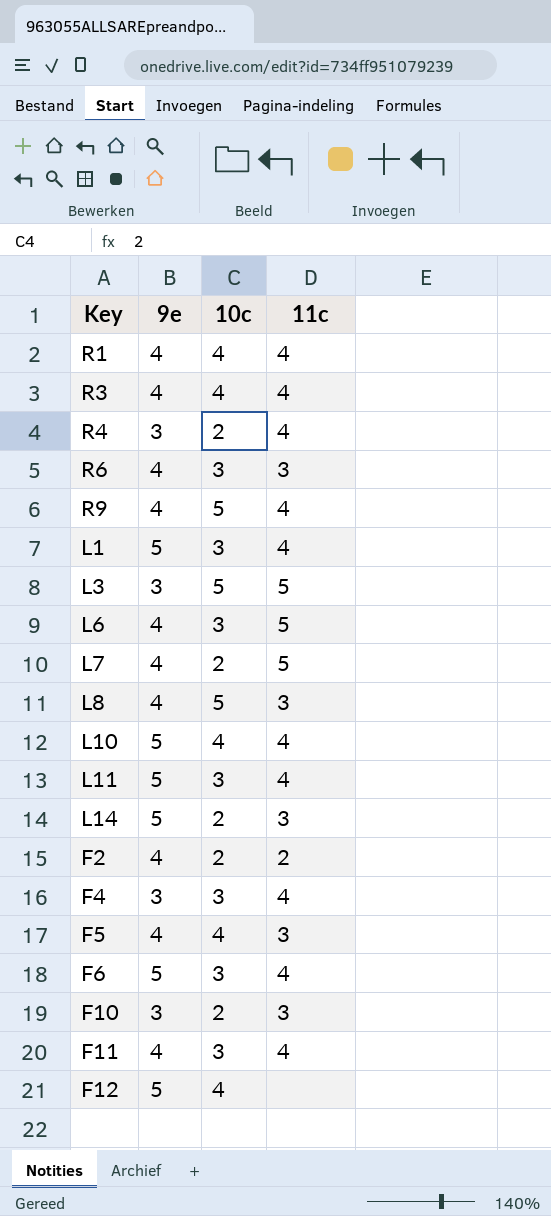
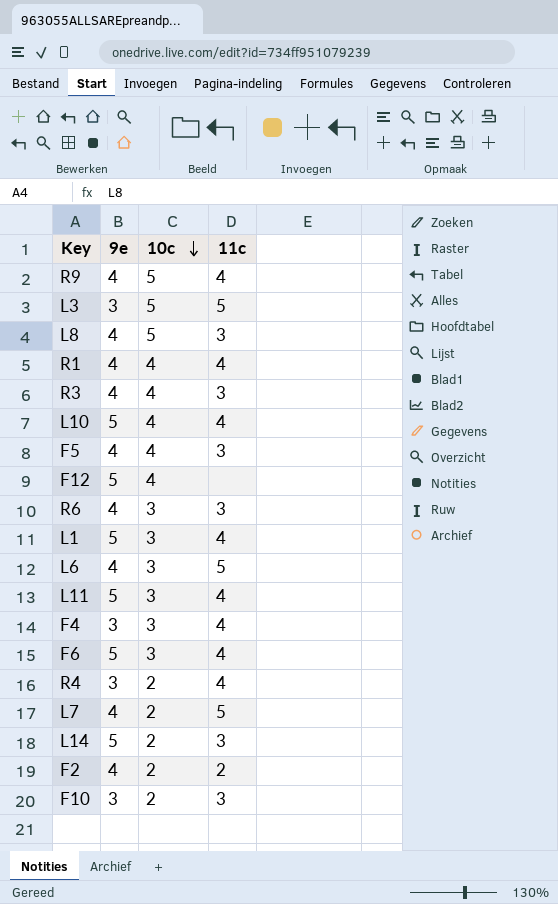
row order: none -> 10c descending
row F11: 4 | 3 | 4 -> none
R3 | 11c: 4 -> 3

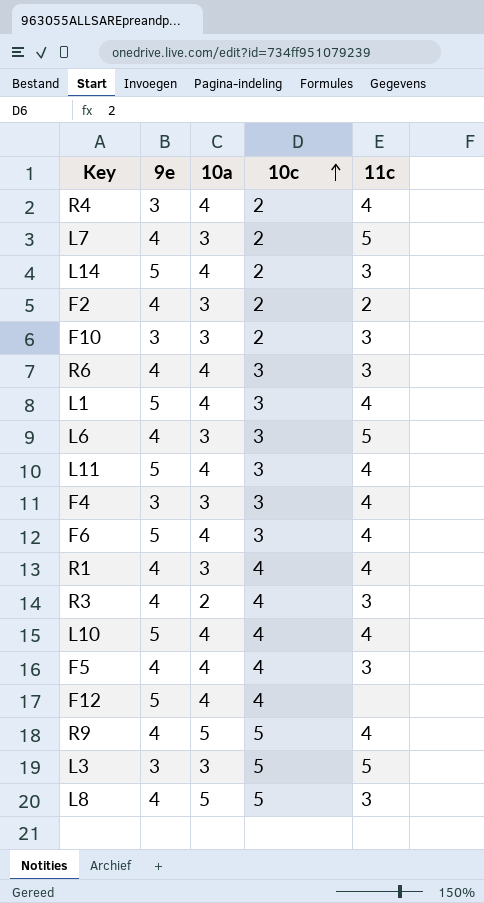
row order: 10c descending -> 10c ascending
column 10a | position: none -> 3

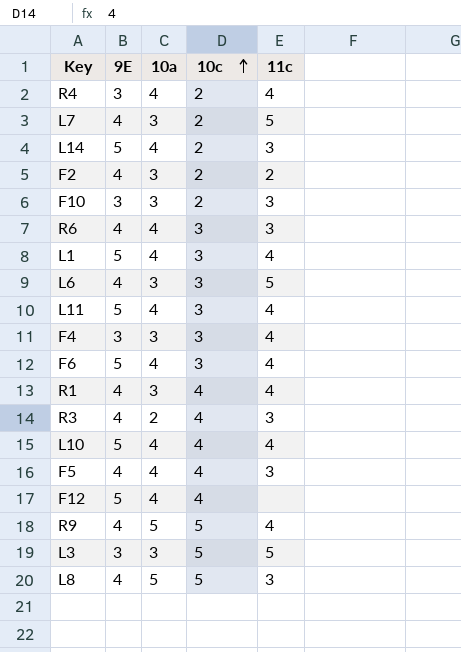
column name: 9e -> 9E

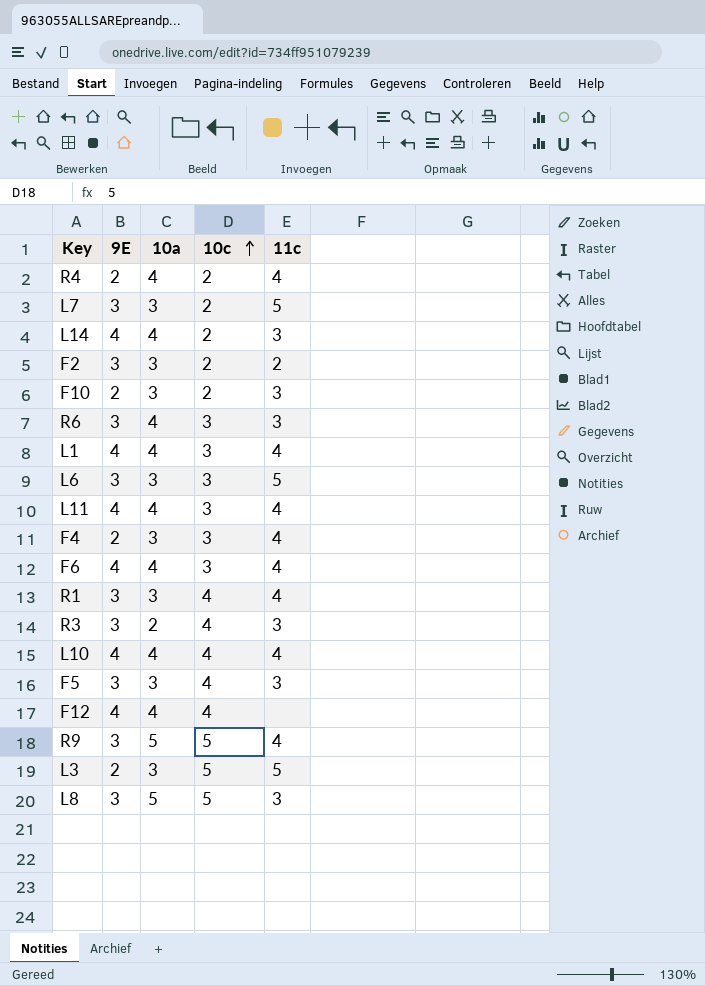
R4 | 9E: 3 -> 2
L7 | 9E: 4 -> 3
L14 | 9E: 5 -> 4
F2 | 9E: 4 -> 3
F10 | 9E: 3 -> 2
R6 | 9E: 4 -> 3
L1 | 9E: 5 -> 4
L6 | 9E: 4 -> 3
L11 | 9E: 5 -> 4
F4 | 9E: 3 -> 2
F6 | 9E: 5 -> 4
R1 | 9E: 4 -> 3
R3 | 9E: 4 -> 3
L10 | 9E: 5 -> 4
F5 | 9E: 4 -> 3
F5 | 10a: 4 -> 3
F12 | 9E: 5 -> 4
R9 | 9E: 4 -> 3
L3 | 9E: 3 -> 2
L8 | 9E: 4 -> 3

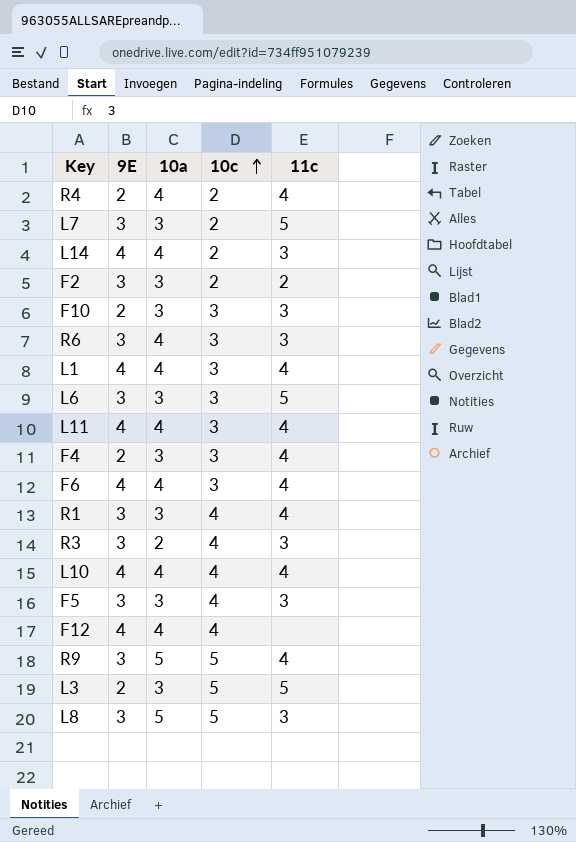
F10 | 10c: 2 -> 3

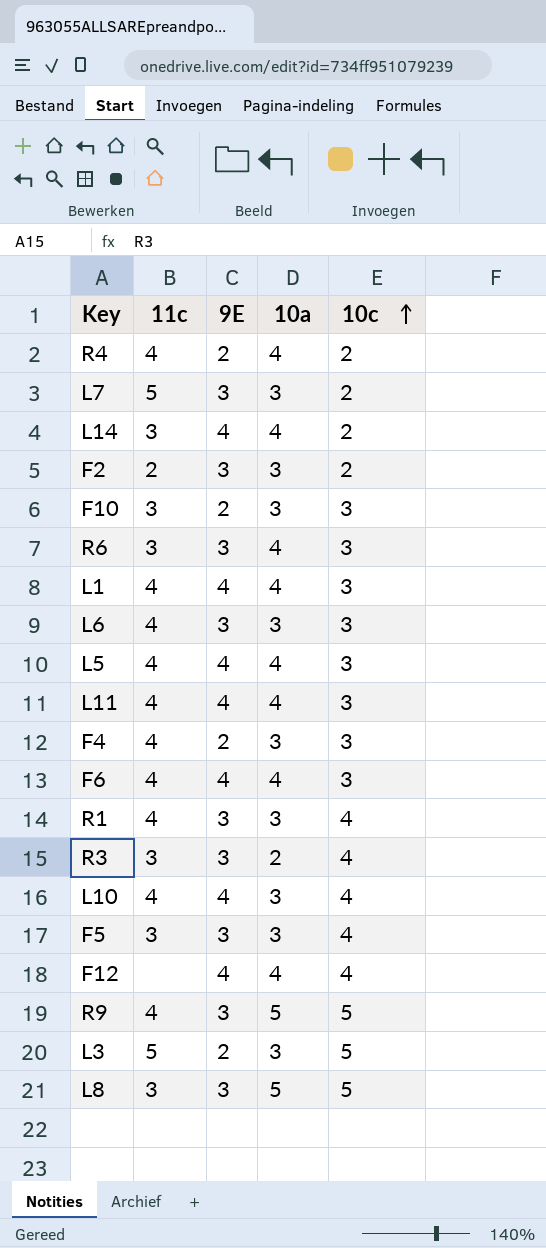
column 11c | position: 5 -> 2
L6 | 11c: 5 -> 4
row L5: none -> 4 | 4 | 4 | 3
L10 | 10a: 4 -> 3

